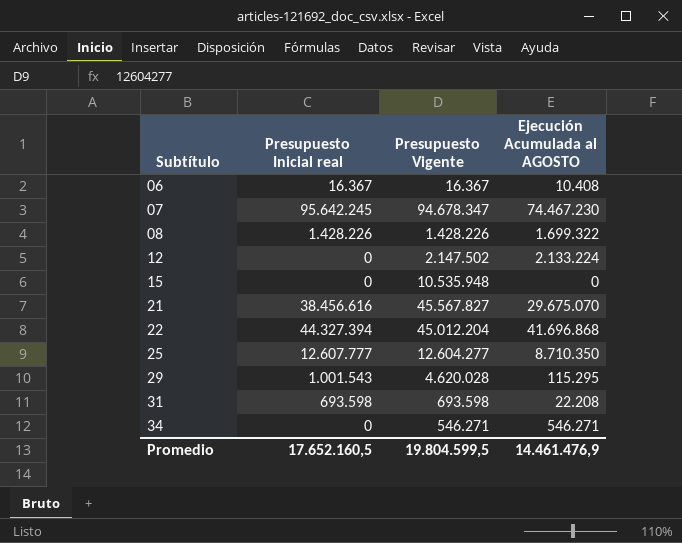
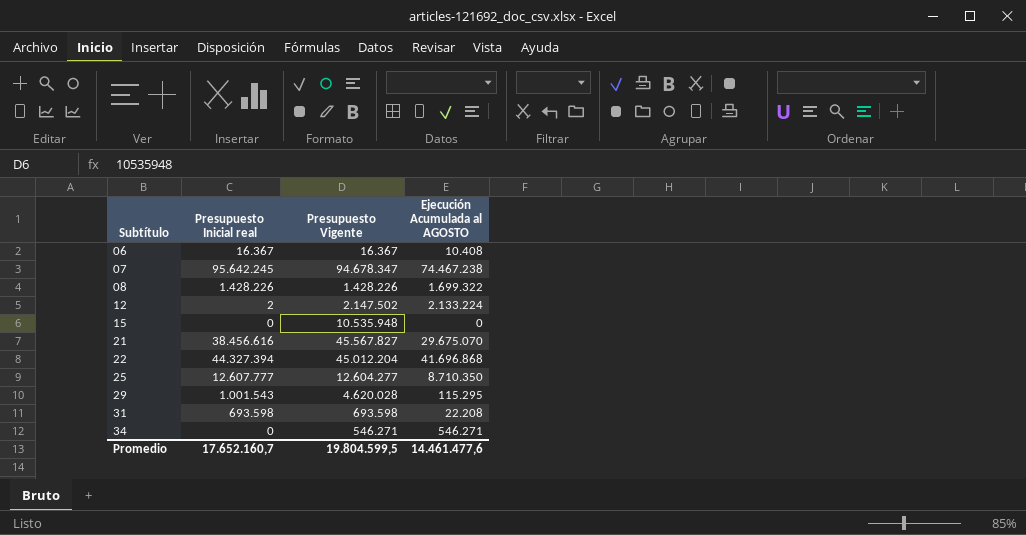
07 | Ejecución Acumulada al AGOSTO: 74.467.230 -> 74.467.238
12 | Presupuesto Inicial real: 0 -> 2
Promedio | Presupuesto Inicial real: 17.652.160,5 -> 17.652.160,7
Promedio | Ejecución Acumulada al AGOSTO: 14.461.476,9 -> 14.461.477,6

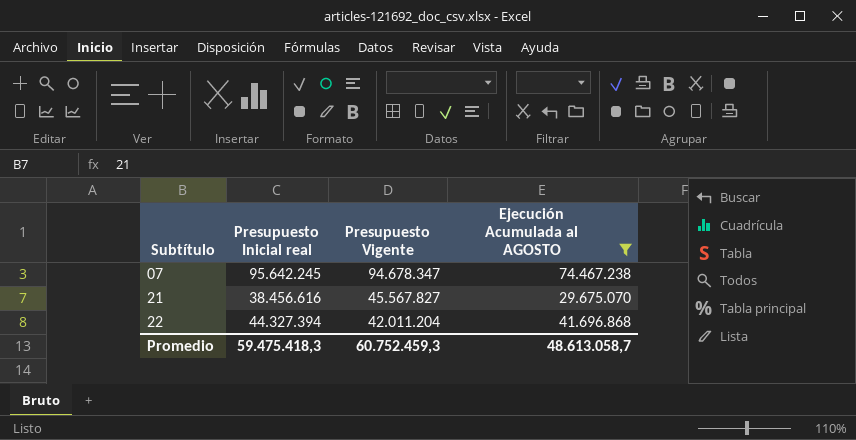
filter: none -> Ejecución Acumulada al AGOSTO >= 29.675.070
22 | Presupuesto Vigente: 45.012.204 -> 42.011.204
Promedio | Presupuesto Inicial real: 17.652.160,7 -> 59.475.418,3
Promedio | Presupuesto Vigente: 19.804.599,5 -> 60.752.459,3
Promedio | Ejecución Acumulada al AGOSTO: 14.461.477,6 -> 48.613.058,7

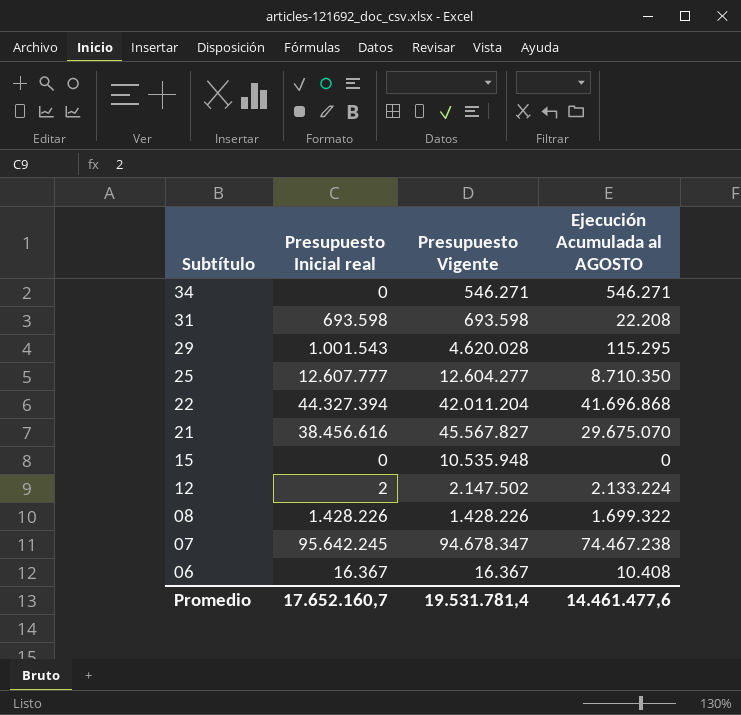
filter: Ejecución Acumulada al AGOSTO >= 29.675.070 -> none
row order: Subtítulo ascending -> Subtítulo descending
Promedio | Presupuesto Inicial real: 59.475.418,3 -> 17.652.160,7
Promedio | Presupuesto Vigente: 60.752.459,3 -> 19.531.781,4
Promedio | Ejecución Acumulada al AGOSTO: 48.613.058,7 -> 14.461.477,6

